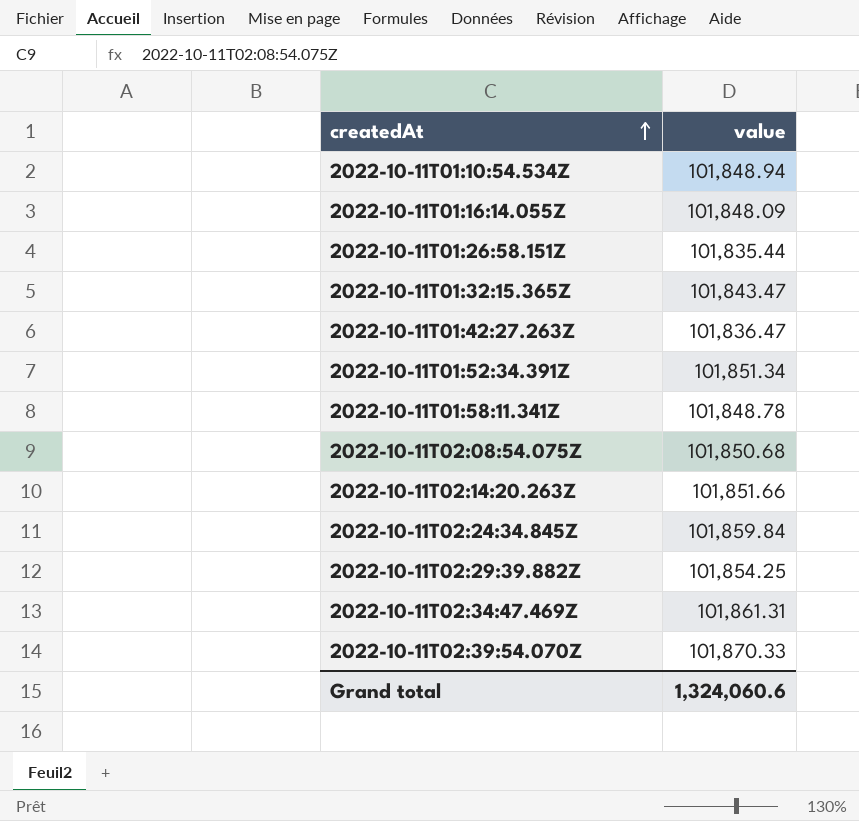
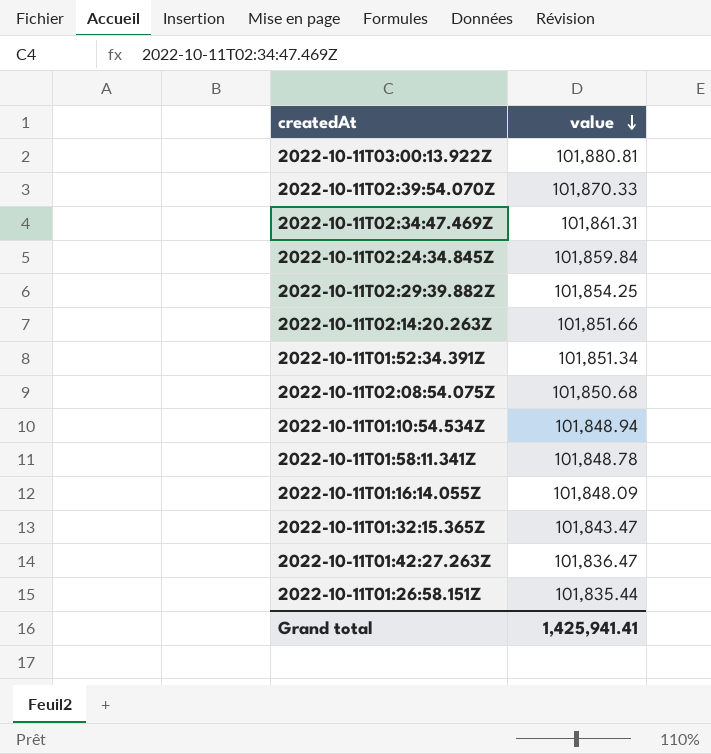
row order: createdAt ascending -> value descending
row 2022-10-11T03:00:13.922Z: none -> 101,880.81
Grand total | value: 1,324,060.6 -> 1,425,941.41

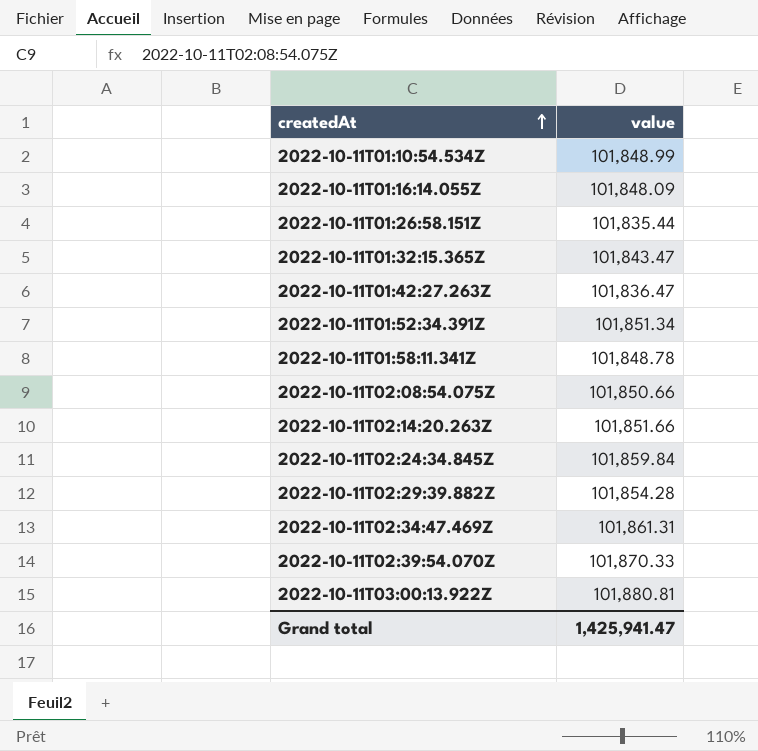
row order: value descending -> createdAt ascending
2022-10-11T01:10:54.534Z | value: 101,848.94 -> 101,848.99
2022-10-11T02:08:54.075Z | value: 101,850.68 -> 101,850.66
2022-10-11T02:29:39.882Z | value: 101,854.25 -> 101,854.28
Grand total | value: 1,425,941.41 -> 1,425,941.47

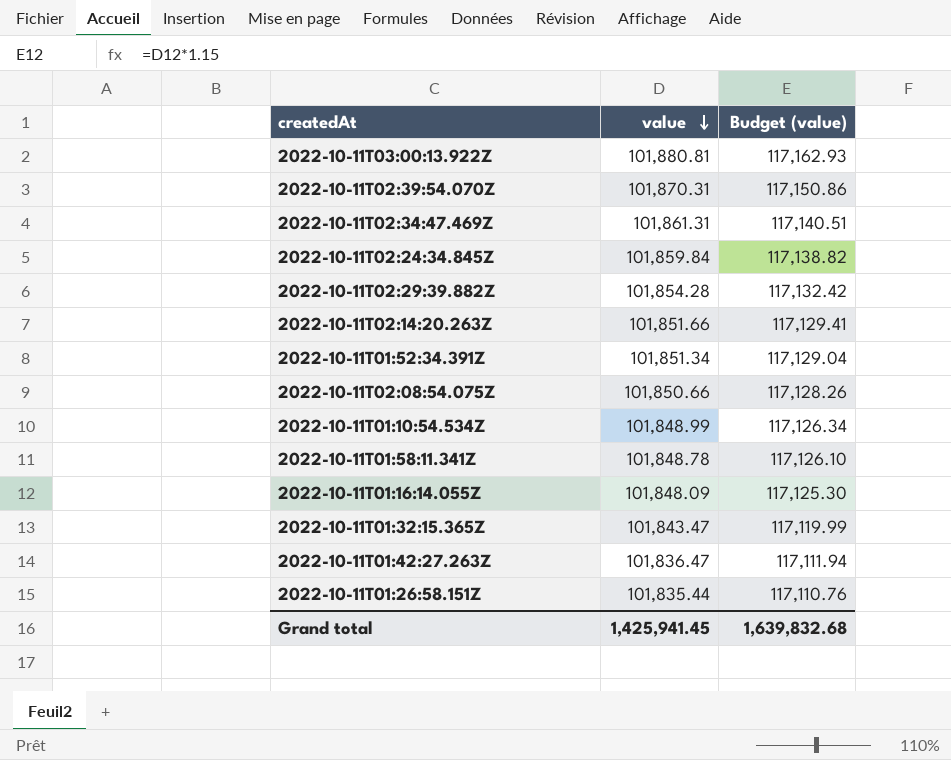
row order: createdAt ascending -> value descending
column Budget (value) | formula: none -> [value] * 1.15
2022-10-11T02:39:54.070Z | value: 101,870.33 -> 101,870.31
Grand total | value: 1,425,941.47 -> 1,425,941.45

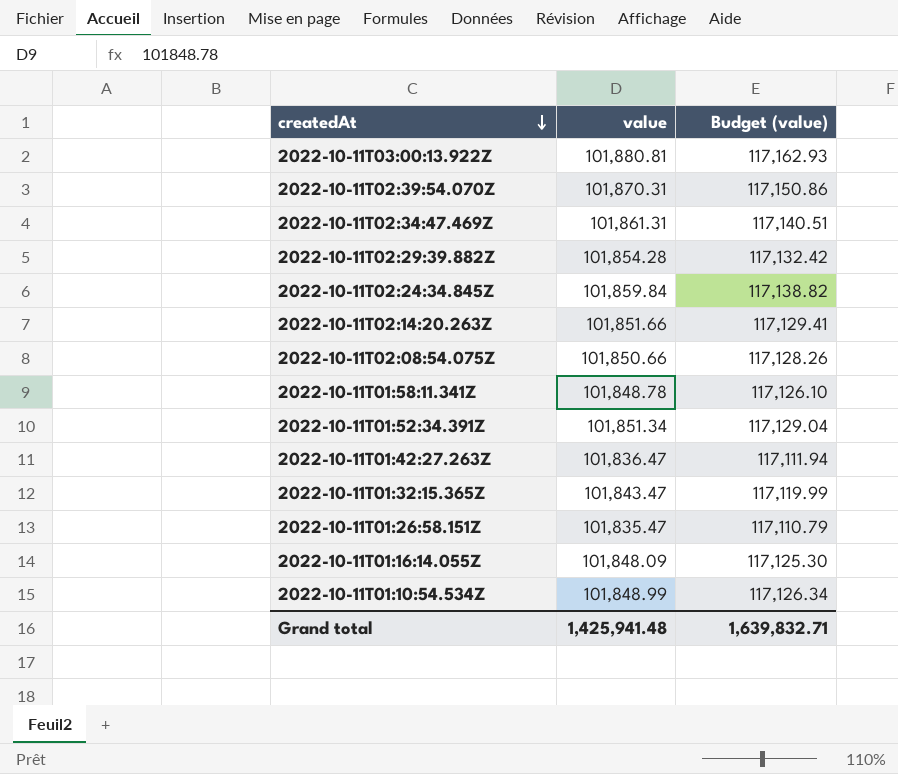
row order: value descending -> createdAt descending
2022-10-11T01:26:58.151Z | value: 101,835.44 -> 101,835.47
2022-10-11T01:26:58.151Z | Budget (value): 117,110.76 -> 117,110.79
Grand total | value: 1,425,941.45 -> 1,425,941.48
Grand total | Budget (value): 1,639,832.68 -> 1,639,832.71

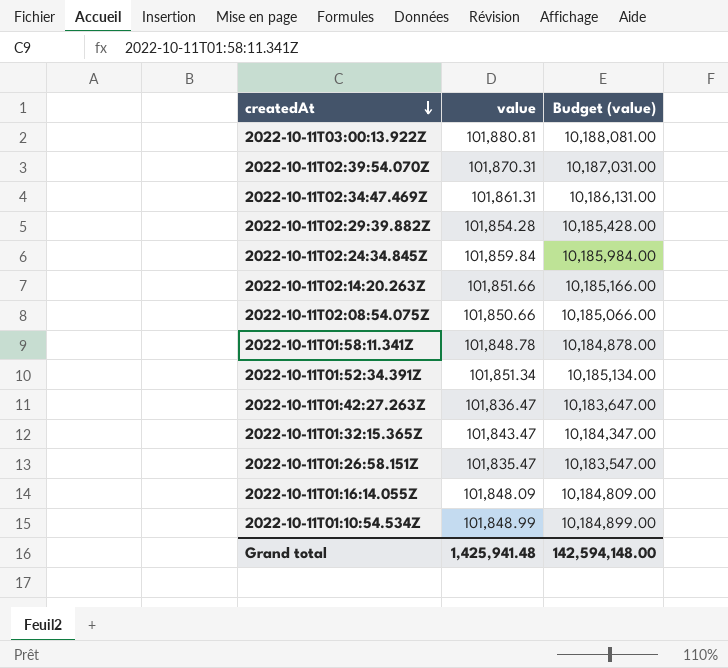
column Budget (value) | formula: [value] * 1.15 -> [value] * 100
Grand total | Budget (value): 1,639,832.71 -> 142,594,148.00

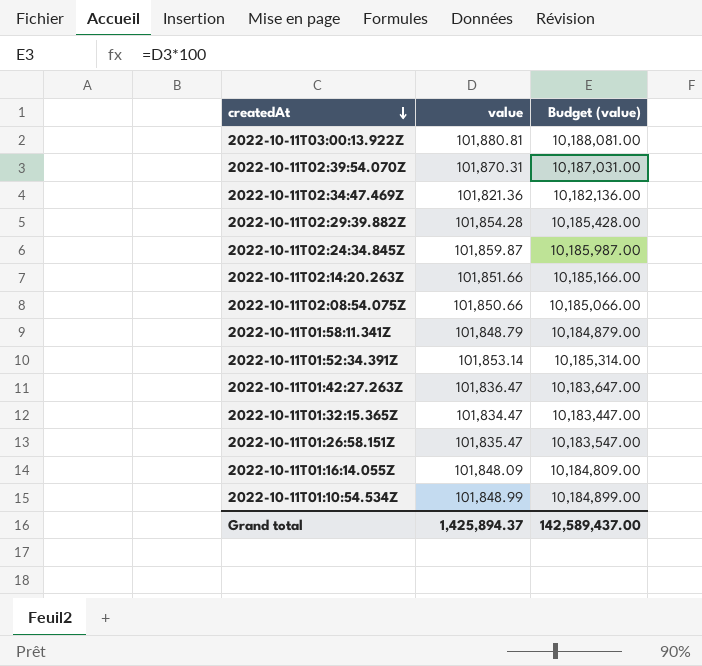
2022-10-11T02:34:47.469Z | value: 101,861.31 -> 101,821.36
2022-10-11T02:34:47.469Z | Budget (value): 10,186,131.00 -> 10,182,136.00
2022-10-11T02:24:34.845Z | value: 101,859.84 -> 101,859.87
2022-10-11T02:24:34.845Z | Budget (value): 10,185,984.00 -> 10,185,987.00
2022-10-11T01:58:11.341Z | value: 101,848.78 -> 101,848.79
2022-10-11T01:58:11.341Z | Budget (value): 10,184,878.00 -> 10,184,879.00
2022-10-11T01:52:34.391Z | value: 101,851.34 -> 101,853.14
2022-10-11T01:52:34.391Z | Budget (value): 10,185,134.00 -> 10,185,314.00
2022-10-11T01:32:15.365Z | value: 101,843.47 -> 101,834.47
2022-10-11T01:32:15.365Z | Budget (value): 10,184,347.00 -> 10,183,447.00
Grand total | value: 1,425,941.48 -> 1,425,894.37
Grand total | Budget (value): 142,594,148.00 -> 142,589,437.00

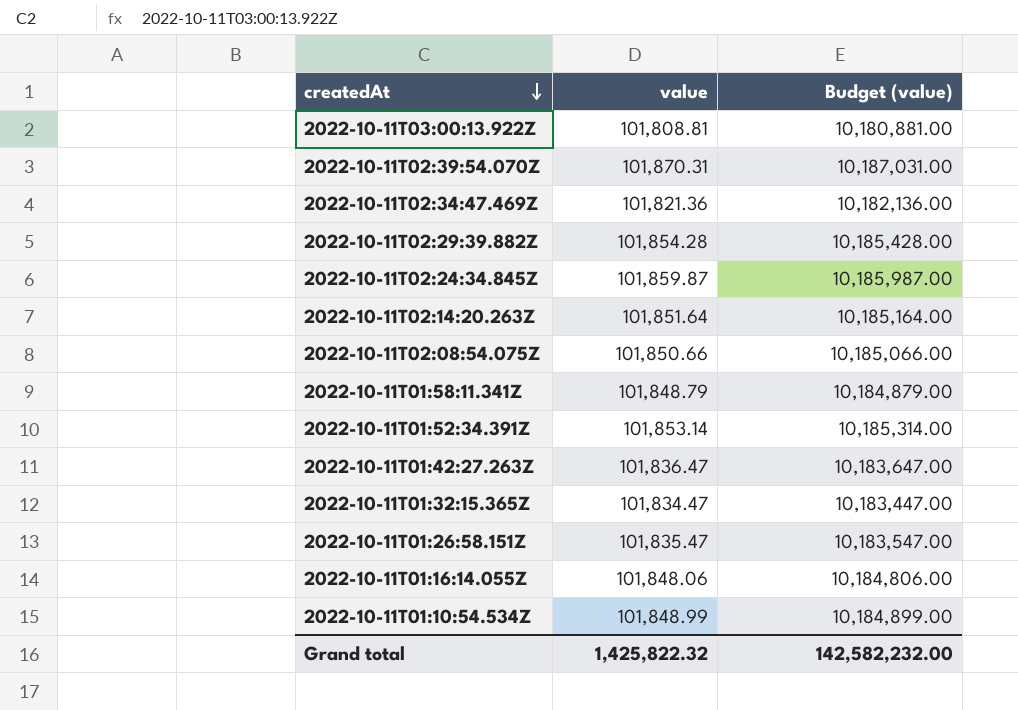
2022-10-11T03:00:13.922Z | value: 101,880.81 -> 101,808.81
2022-10-11T03:00:13.922Z | Budget (value): 10,188,081.00 -> 10,180,881.00
2022-10-11T02:14:20.263Z | value: 101,851.66 -> 101,851.64
2022-10-11T02:14:20.263Z | Budget (value): 10,185,166.00 -> 10,185,164.00
2022-10-11T01:16:14.055Z | value: 101,848.09 -> 101,848.06
2022-10-11T01:16:14.055Z | Budget (value): 10,184,809.00 -> 10,184,806.00
Grand total | value: 1,425,894.37 -> 1,425,822.32
Grand total | Budget (value): 142,589,437.00 -> 142,582,232.00

